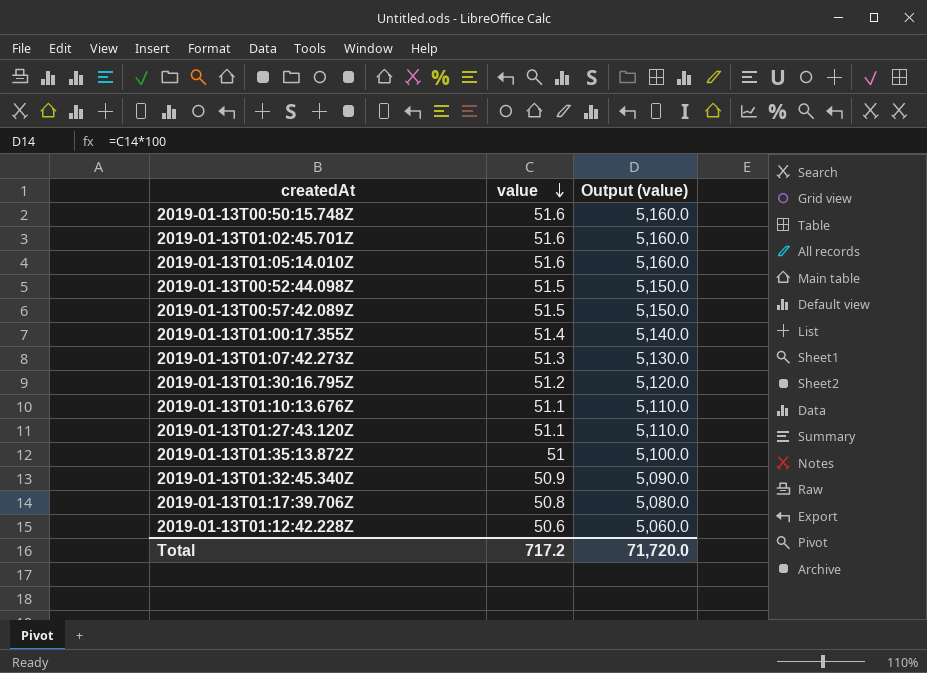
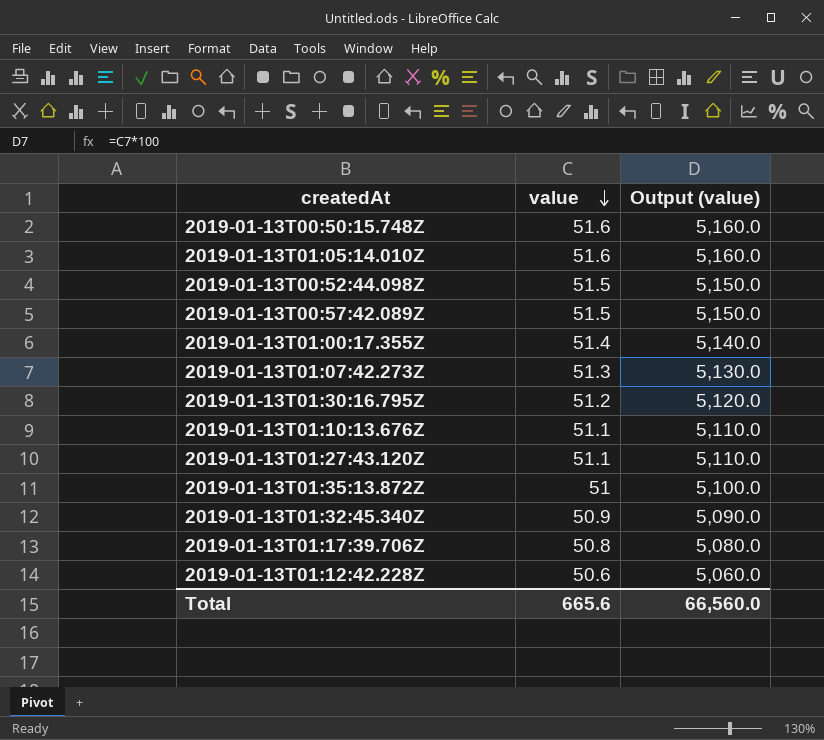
row 2019-01-13T01:02:45.701Z: 51.6 | 5,160.0 -> none
Total | value: 717.2 -> 665.6
Total | Output (value): 71,720.0 -> 66,560.0

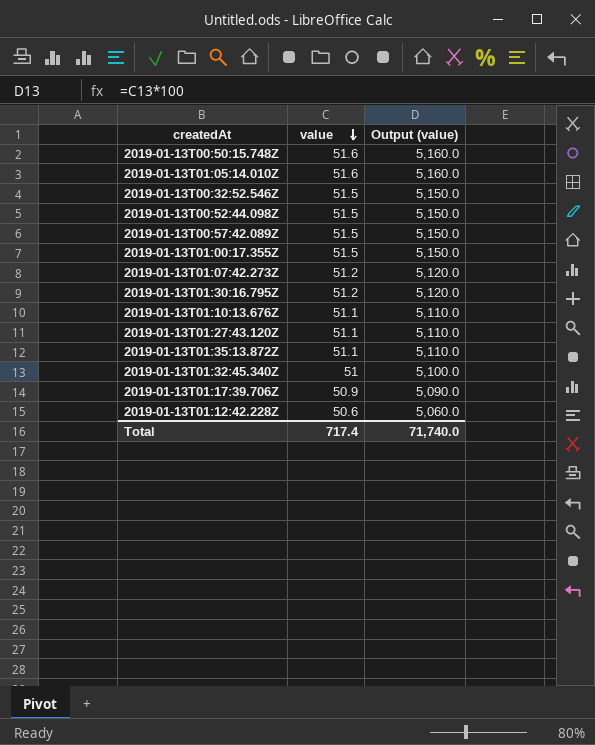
row 2019-01-13T00:32:52.546Z: none -> 51.5 | 5,150.0
2019-01-13T01:00:17.355Z | value: 51.4 -> 51.5
2019-01-13T01:00:17.355Z | Output (value): 5,140.0 -> 5,150.0
2019-01-13T01:07:42.273Z | value: 51.3 -> 51.2
2019-01-13T01:07:42.273Z | Output (value): 5,130.0 -> 5,120.0
2019-01-13T01:35:13.872Z | value: 51 -> 51.1
2019-01-13T01:35:13.872Z | Output (value): 5,100.0 -> 5,110.0
2019-01-13T01:32:45.340Z | value: 50.9 -> 51
2019-01-13T01:32:45.340Z | Output (value): 5,090.0 -> 5,100.0
2019-01-13T01:17:39.706Z | value: 50.8 -> 50.9
2019-01-13T01:17:39.706Z | Output (value): 5,080.0 -> 5,090.0
Total | value: 665.6 -> 717.4
Total | Output (value): 66,560.0 -> 71,740.0

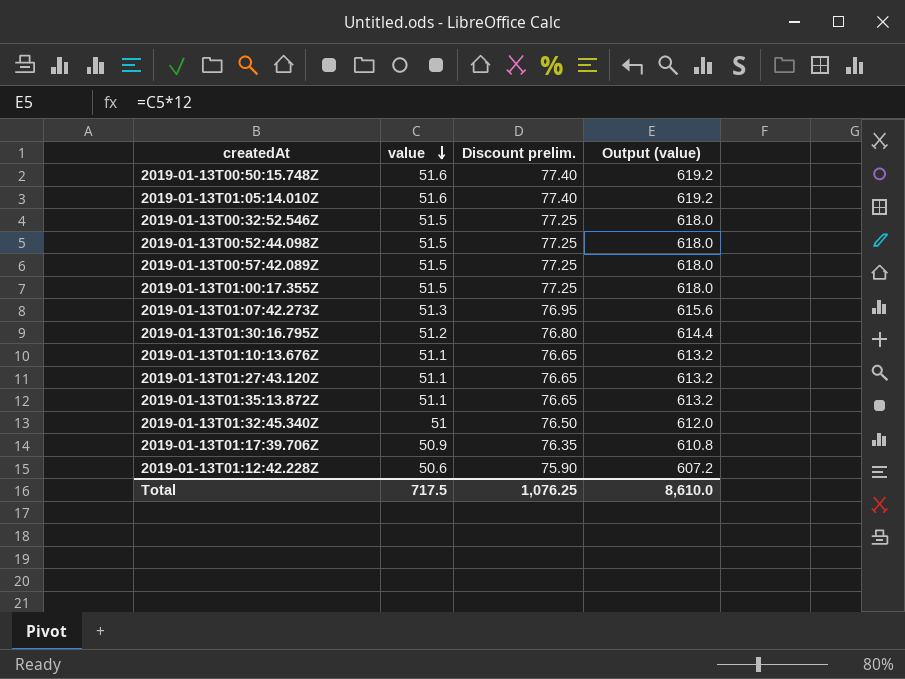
column Discount prelim. | formula: none -> [value] * 1.5
column Output (value) | formula: [value] * 100 -> [value] * 12
2019-01-13T01:07:42.273Z | value: 51.2 -> 51.3
Total | value: 717.4 -> 717.5
Total | Output (value): 71,740.0 -> 8,610.0

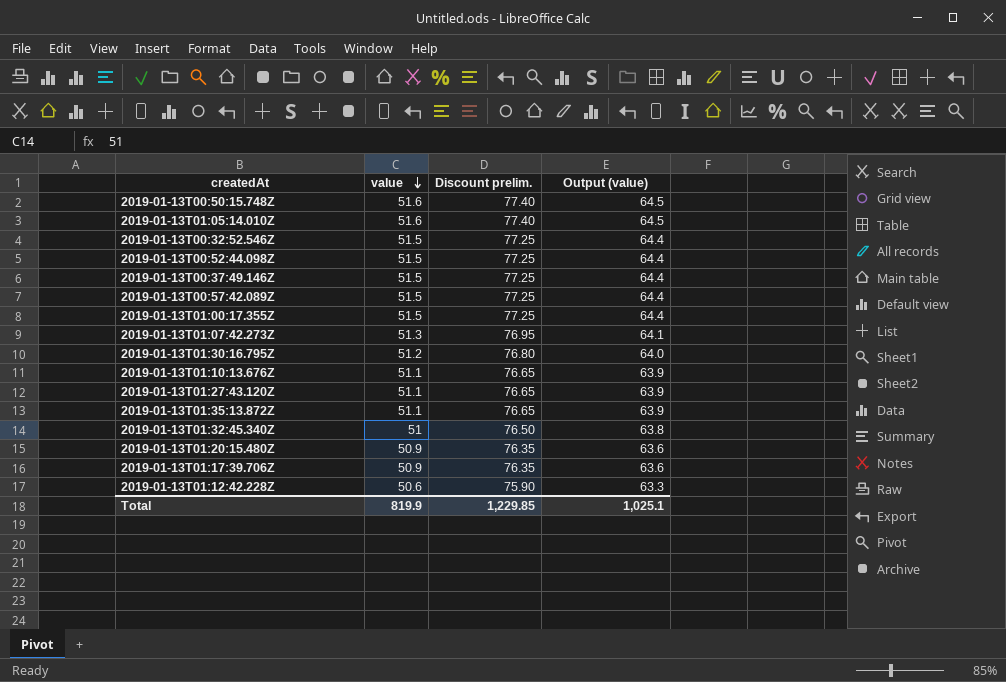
column Output (value) | formula: [value] * 12 -> [value] * 1.25
row 2019-01-13T00:37:49.146Z: none -> 51.5 | 77.25 | 64.4
row 2019-01-13T01:20:15.480Z: none -> 50.9 | 76.35 | 63.6
Total | value: 717.5 -> 819.9
Total | Discount prelim.: 1,076.25 -> 1,229.85
Total | Output (value): 8,610.0 -> 1,025.1

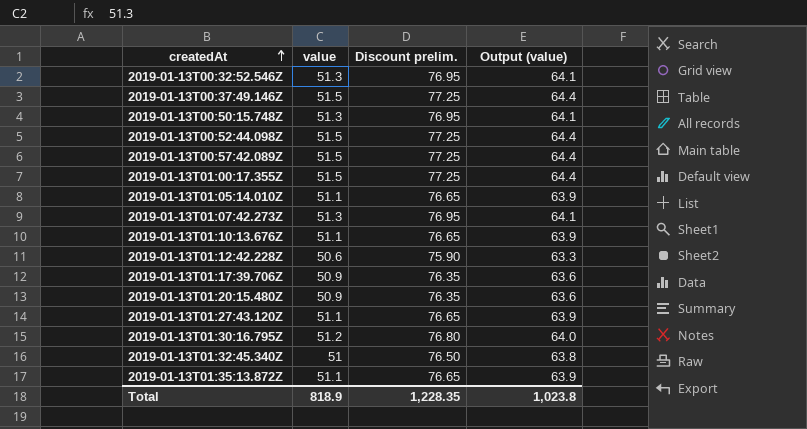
row order: value descending -> createdAt ascending
2019-01-13T00:32:52.546Z | value: 51.5 -> 51.3
2019-01-13T00:32:52.546Z | Discount prelim.: 77.25 -> 76.95
2019-01-13T00:32:52.546Z | Output (value): 64.4 -> 64.1
2019-01-13T00:50:15.748Z | value: 51.6 -> 51.3
2019-01-13T00:50:15.748Z | Discount prelim.: 77.40 -> 76.95
2019-01-13T00:50:15.748Z | Output (value): 64.5 -> 64.1
2019-01-13T01:05:14.010Z | value: 51.6 -> 51.1
2019-01-13T01:05:14.010Z | Discount prelim.: 77.40 -> 76.65
2019-01-13T01:05:14.010Z | Output (value): 64.5 -> 63.9
Total | value: 819.9 -> 818.9
Total | Discount prelim.: 1,229.85 -> 1,228.35
Total | Output (value): 1,025.1 -> 1,023.8

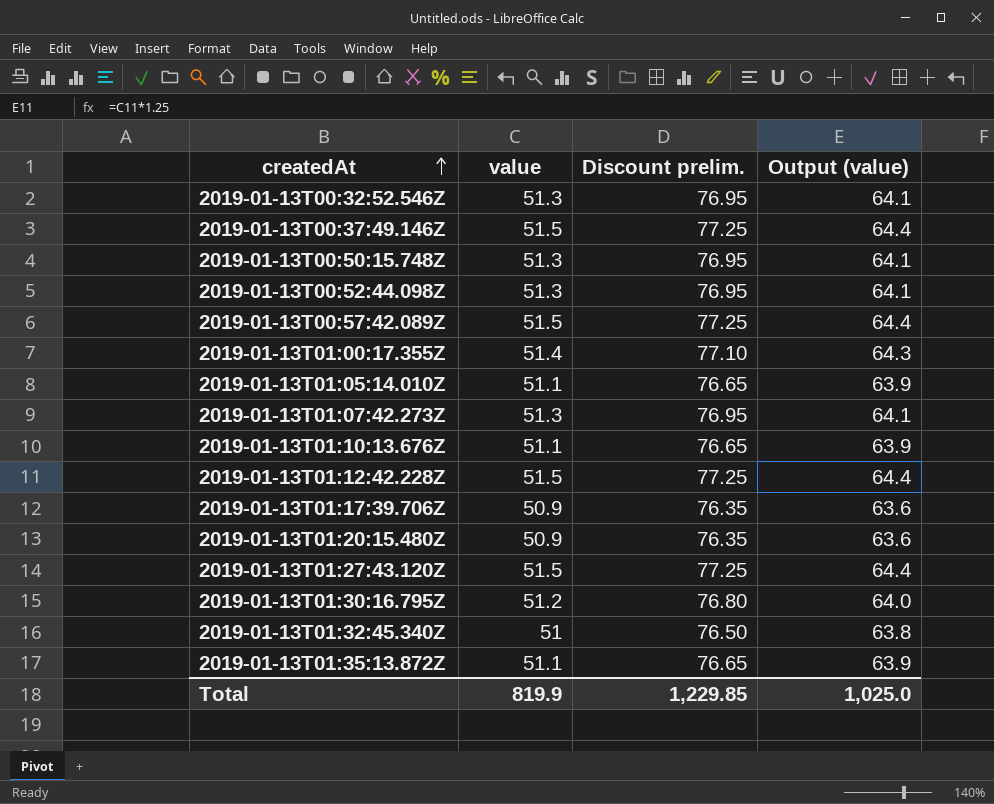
2019-01-13T00:52:44.098Z | value: 51.5 -> 51.3
2019-01-13T00:52:44.098Z | Discount prelim.: 77.25 -> 76.95
2019-01-13T00:52:44.098Z | Output (value): 64.4 -> 64.1
2019-01-13T01:00:17.355Z | value: 51.5 -> 51.4
2019-01-13T01:00:17.355Z | Discount prelim.: 77.25 -> 77.10
2019-01-13T01:00:17.355Z | Output (value): 64.4 -> 64.3
2019-01-13T01:12:42.228Z | value: 50.6 -> 51.5
2019-01-13T01:12:42.228Z | Discount prelim.: 75.90 -> 77.25
2019-01-13T01:12:42.228Z | Output (value): 63.3 -> 64.4
2019-01-13T01:27:43.120Z | value: 51.1 -> 51.5
2019-01-13T01:27:43.120Z | Discount prelim.: 76.65 -> 77.25
2019-01-13T01:27:43.120Z | Output (value): 63.9 -> 64.4
Total | value: 818.9 -> 819.9
Total | Discount prelim.: 1,228.35 -> 1,229.85
Total | Output (value): 1,023.8 -> 1,025.0

